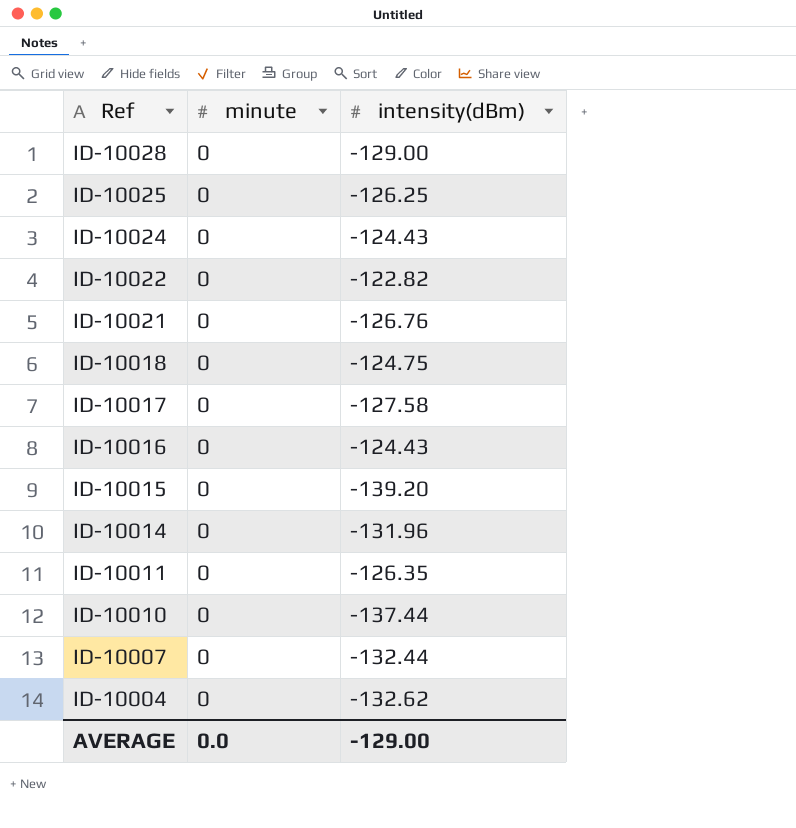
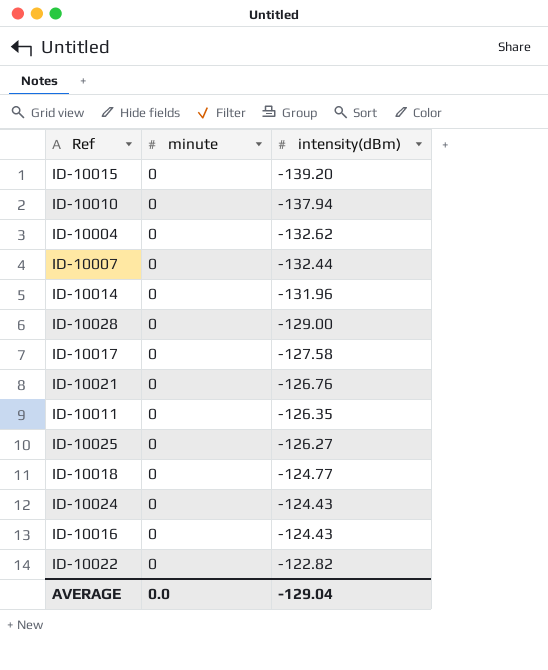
row order: Ref descending -> intensity(dBm) ascending
ID-10010 | intensity(dBm): -137.44 -> -137.94
ID-10025 | intensity(dBm): -126.25 -> -126.27
ID-10018 | intensity(dBm): -124.75 -> -124.77
AVERAGE | intensity(dBm): -129.00 -> -129.04

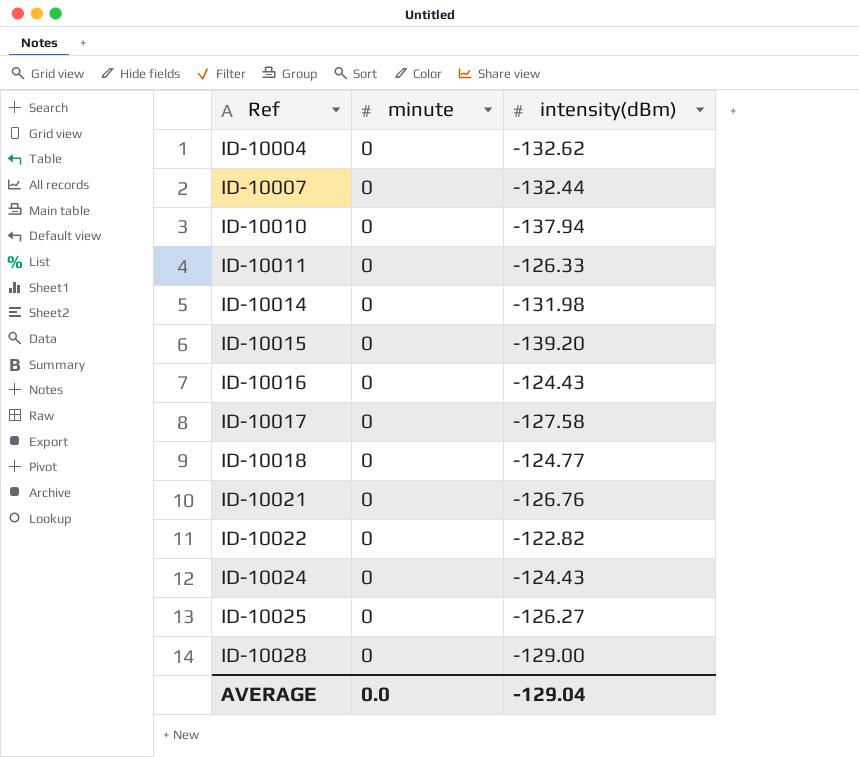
row order: intensity(dBm) ascending -> Ref ascending
ID-10011 | intensity(dBm): -126.35 -> -126.33
ID-10014 | intensity(dBm): -131.96 -> -131.98

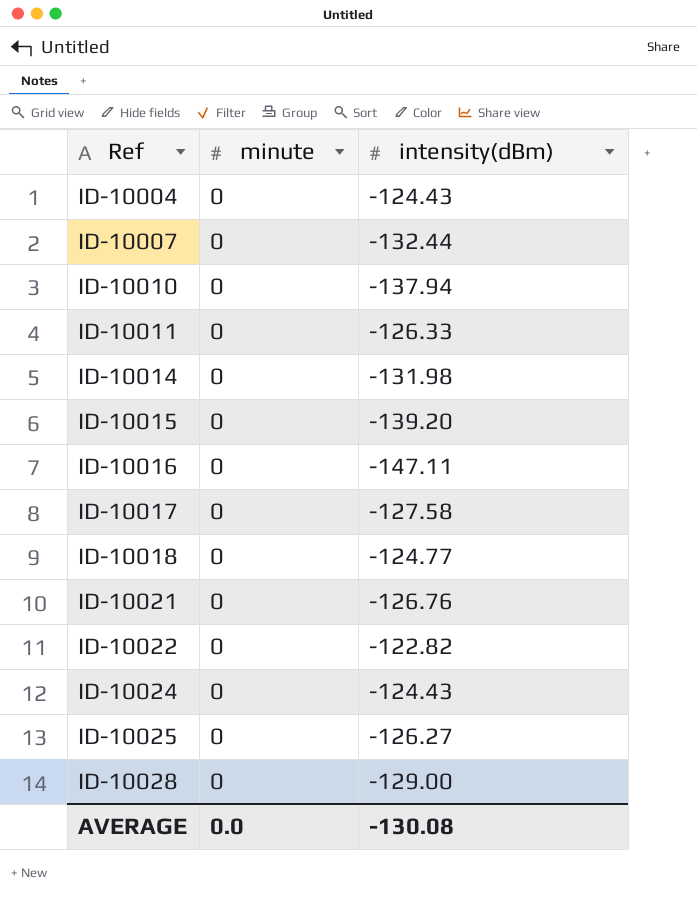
ID-10004 | intensity(dBm): -132.62 -> -124.43
ID-10016 | intensity(dBm): -124.43 -> -147.11
AVERAGE | intensity(dBm): -129.04 -> -130.08

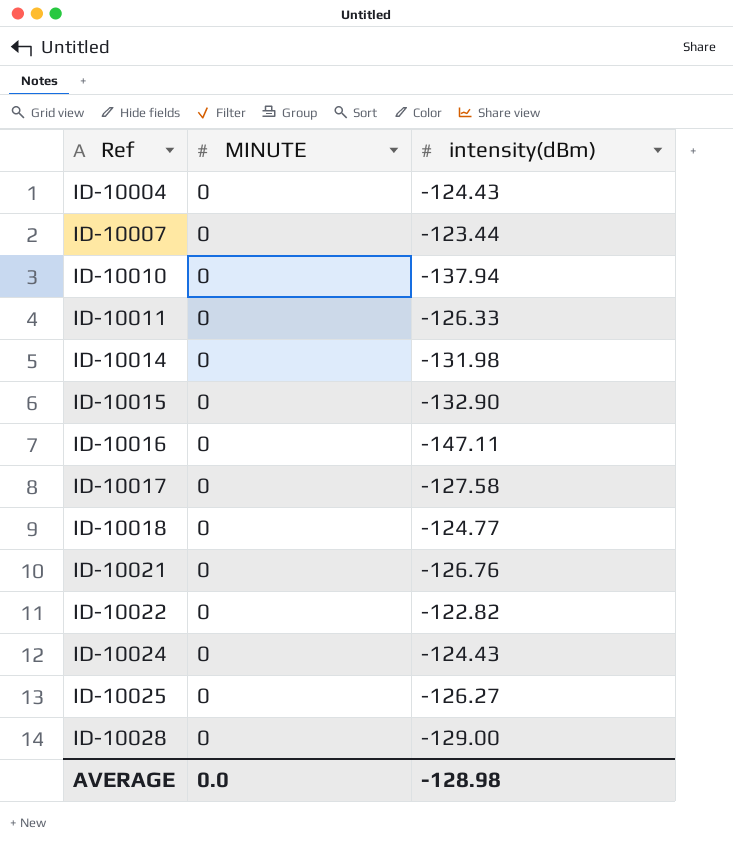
column name: minute -> MINUTE
ID-10007 | intensity(dBm): -132.44 -> -123.44
ID-10015 | intensity(dBm): -139.20 -> -132.90
AVERAGE | intensity(dBm): -130.08 -> -128.98

